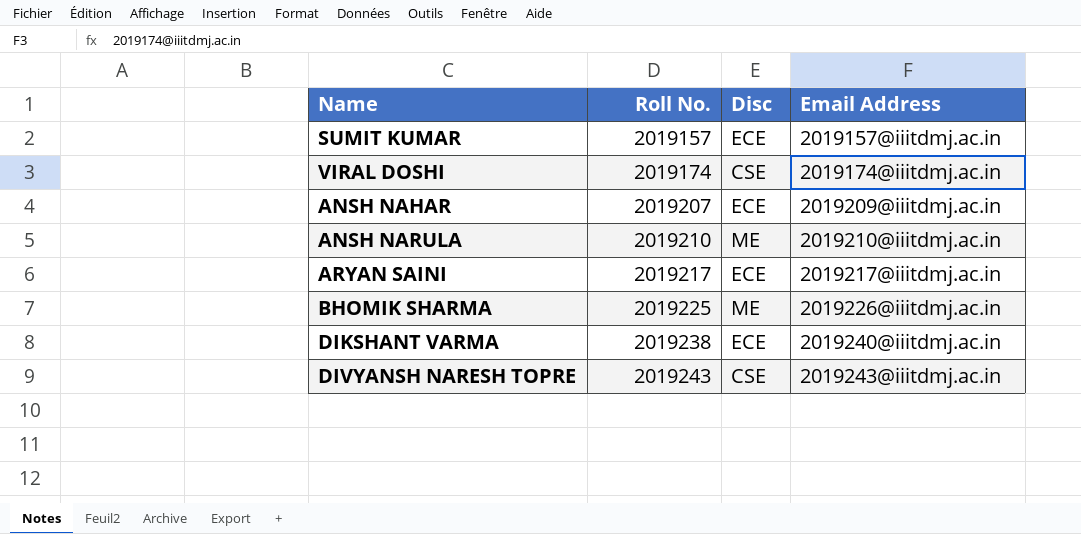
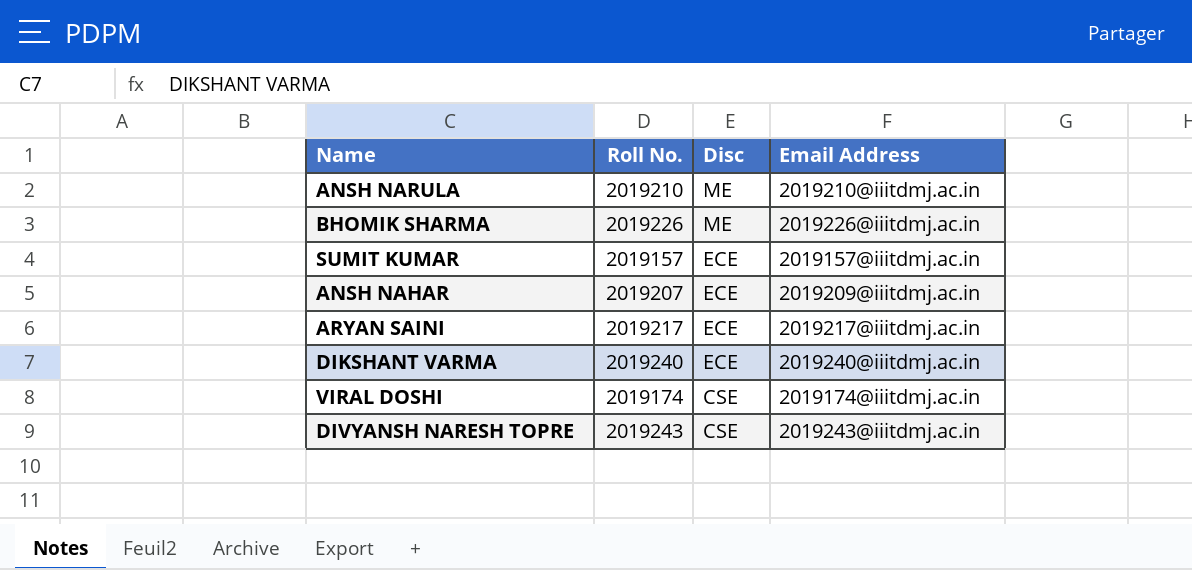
row order: Roll No. ascending -> Disc descending
BHOMIK SHARMA | Roll No.: 2019225 -> 2019226
DIKSHANT VARMA | Roll No.: 2019238 -> 2019240

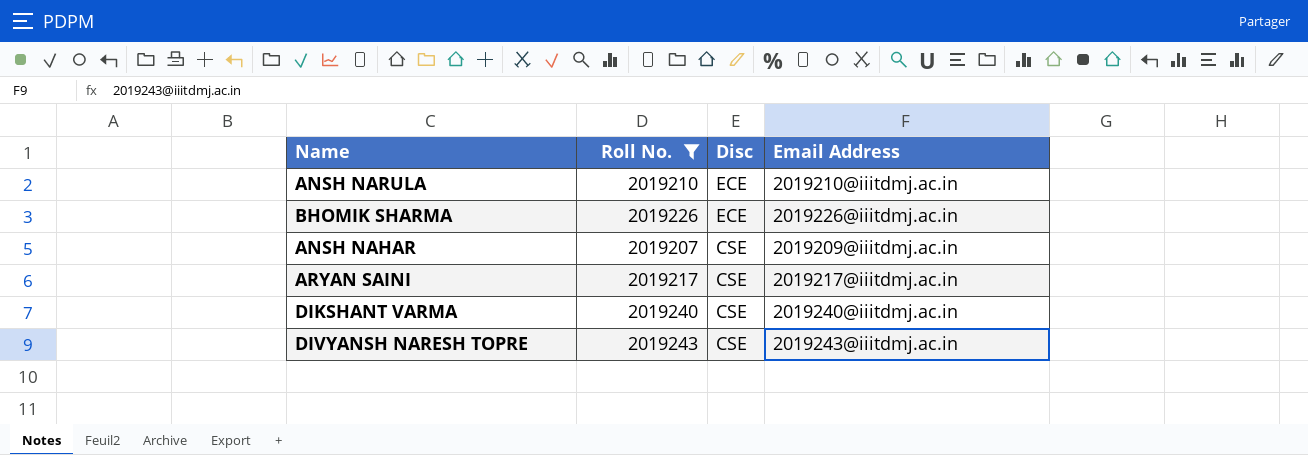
filter: none -> Roll No. >= 2019207
ANSH NARULA | Disc: ME -> ECE
BHOMIK SHARMA | Disc: ME -> ECE
ANSH NAHAR | Disc: ECE -> CSE
ARYAN SAINI | Disc: ECE -> CSE
DIKSHANT VARMA | Disc: ECE -> CSE

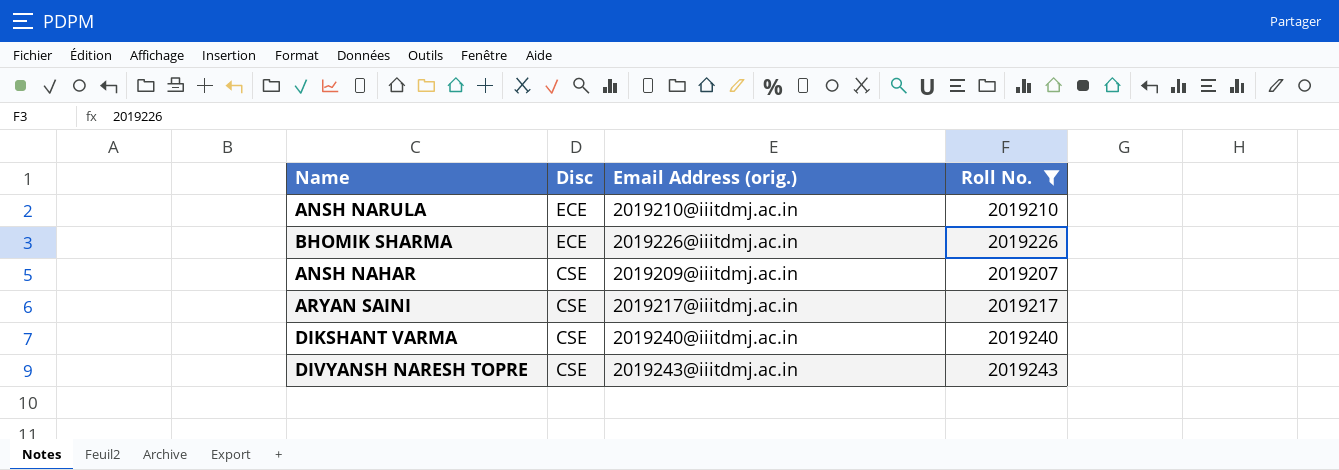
column name: Email Address -> Email Address (orig.)
column Roll No. | position: 2 -> 4

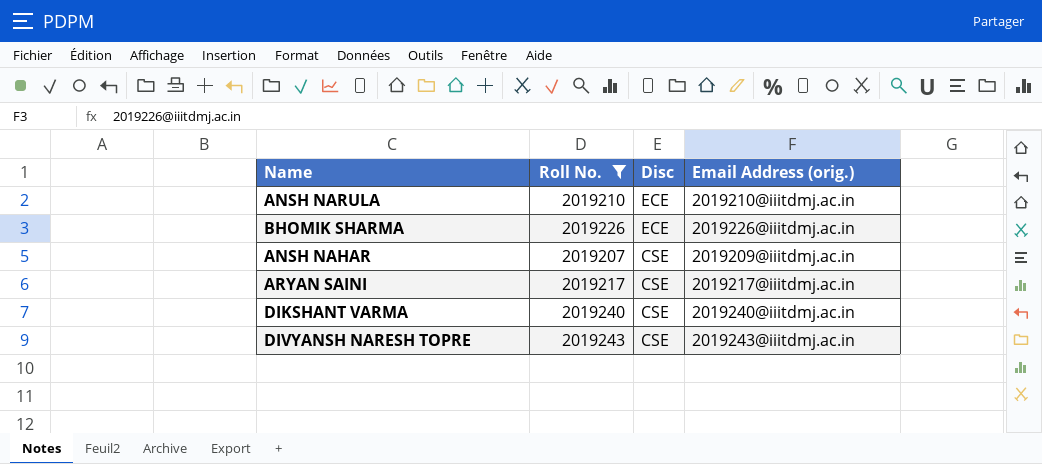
column Roll No. | position: 4 -> 2

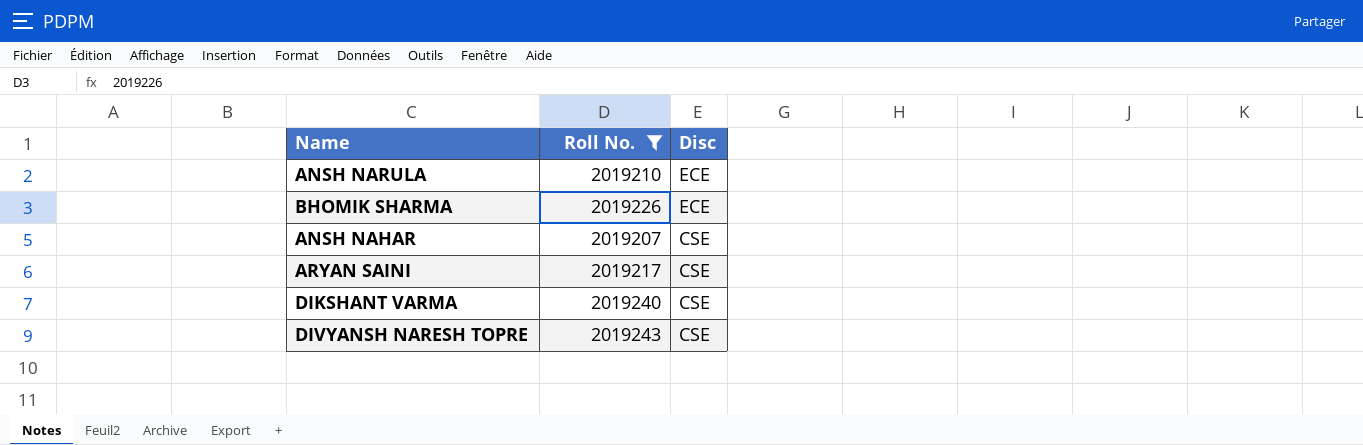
column Email Address (orig.) | position: 4 -> none

